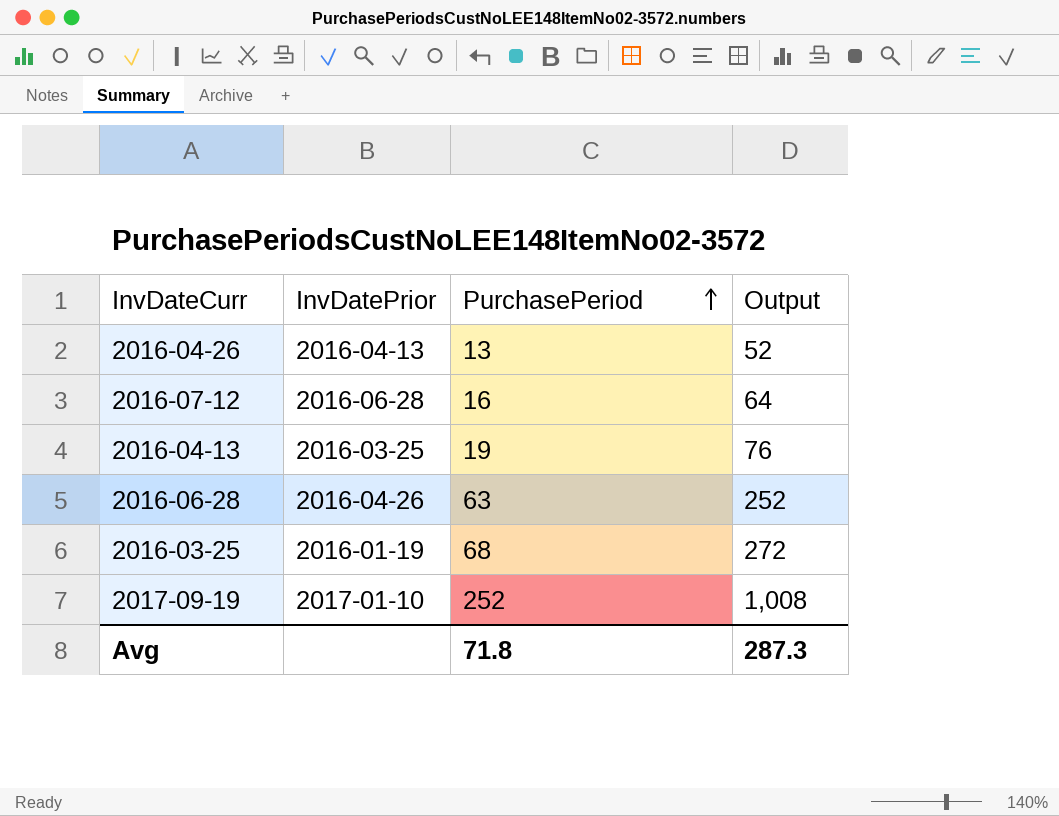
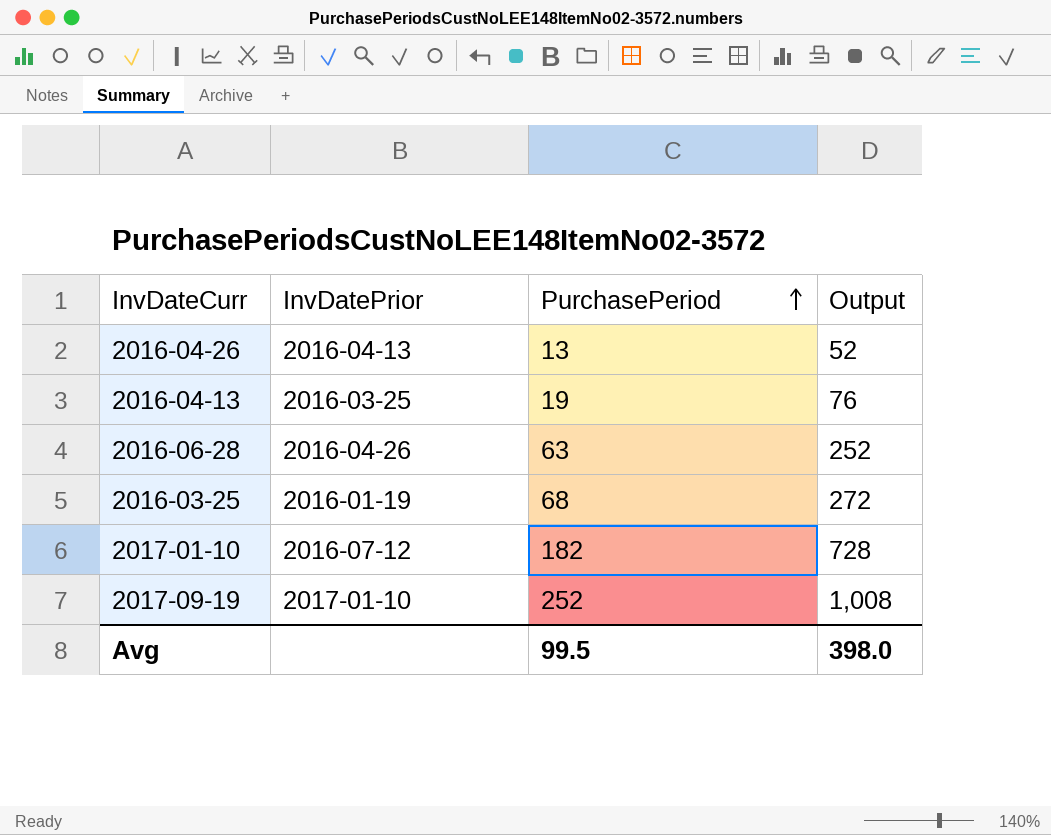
row 2016-07-12: 2016-06-28 | 16 | 64 -> none
row 2017-01-10: none -> 2016-07-12 | 182 | 728
Avg | PurchasePeriod: 71.8 -> 99.5
Avg | Output: 287.3 -> 398.0

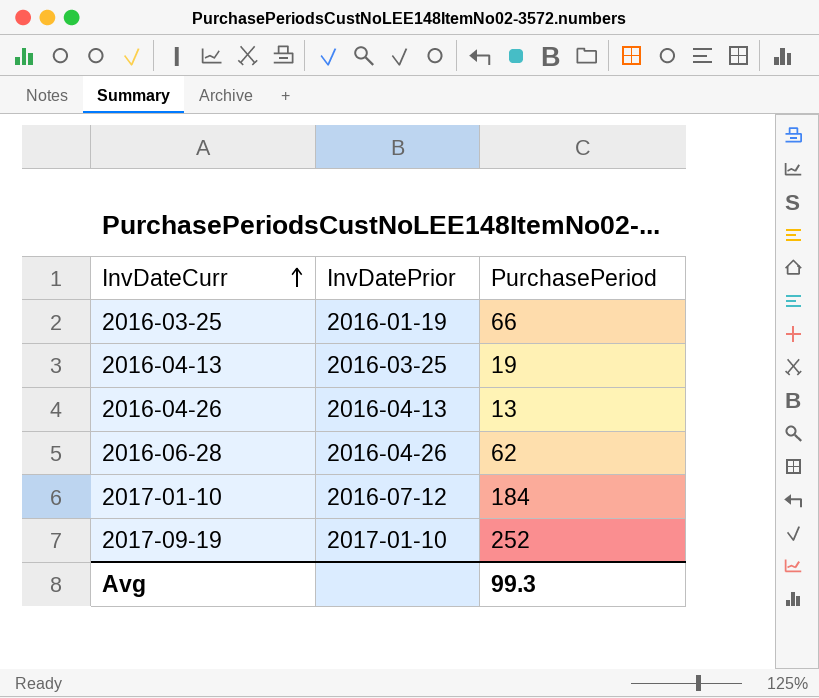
row order: PurchasePeriod ascending -> InvDateCurr ascending
column Output | formula: [PurchasePeriod] * 4 -> none
2016-03-25 | PurchasePeriod: 68 -> 66
2016-06-28 | PurchasePeriod: 63 -> 62
2017-01-10 | PurchasePeriod: 182 -> 184
Avg | PurchasePeriod: 99.5 -> 99.3

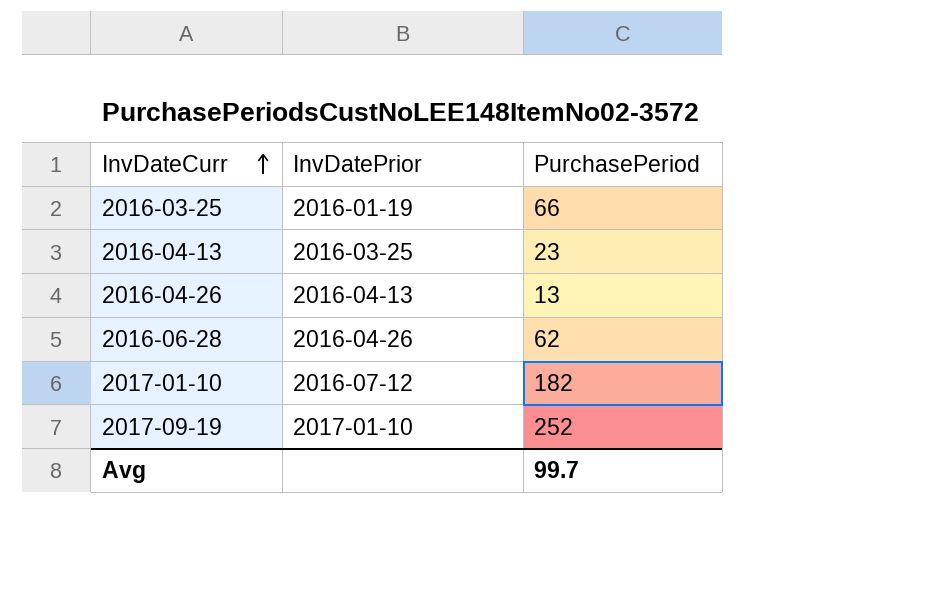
2016-04-13 | PurchasePeriod: 19 -> 23
2017-01-10 | PurchasePeriod: 184 -> 182
Avg | PurchasePeriod: 99.3 -> 99.7

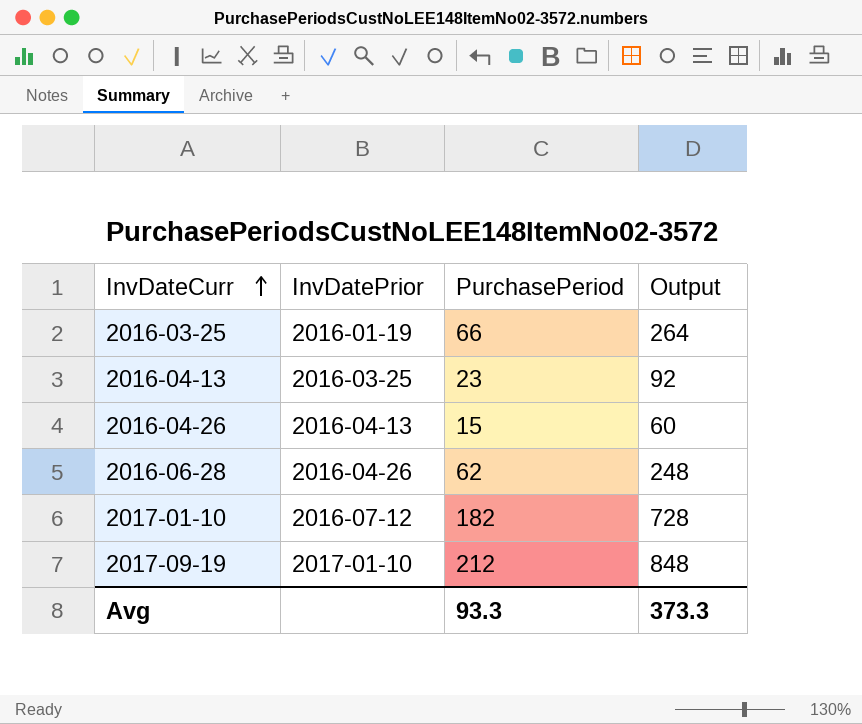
column Output | formula: none -> [PurchasePeriod] * 4
2016-04-26 | PurchasePeriod: 13 -> 15
2017-09-19 | PurchasePeriod: 252 -> 212
Avg | PurchasePeriod: 99.7 -> 93.3

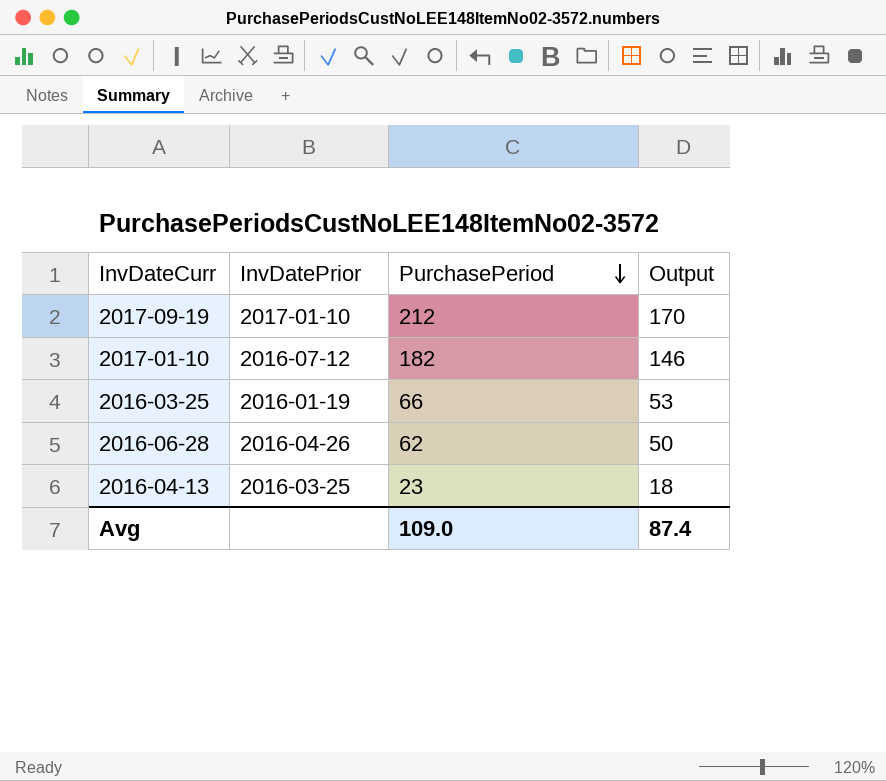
row order: InvDateCurr ascending -> PurchasePeriod descending
column Output | formula: [PurchasePeriod] * 4 -> [PurchasePeriod] * 0.8
row 2016-04-26: 2016-04-13 | 15 | 60 -> none
Avg | PurchasePeriod: 93.3 -> 109.0
Avg | Output: 373.3 -> 87.4

